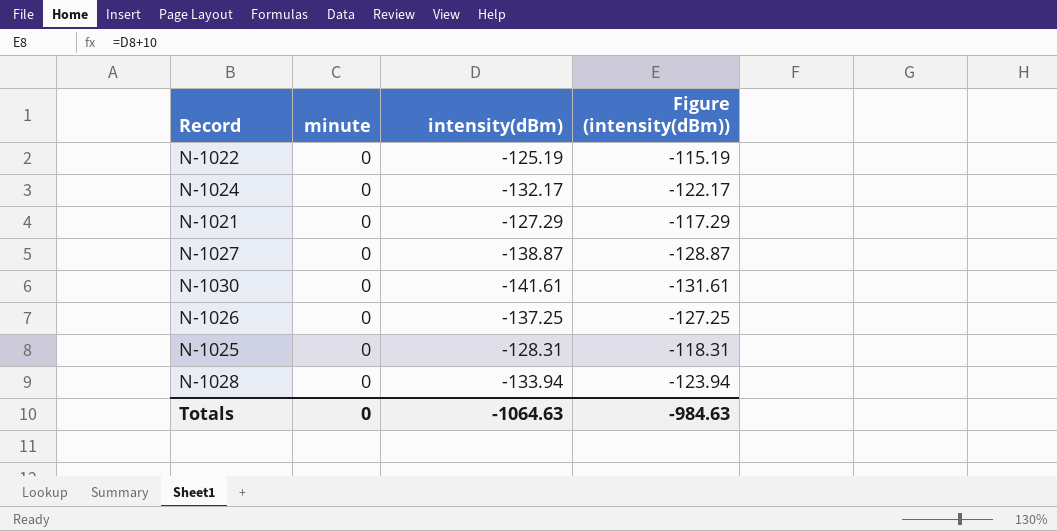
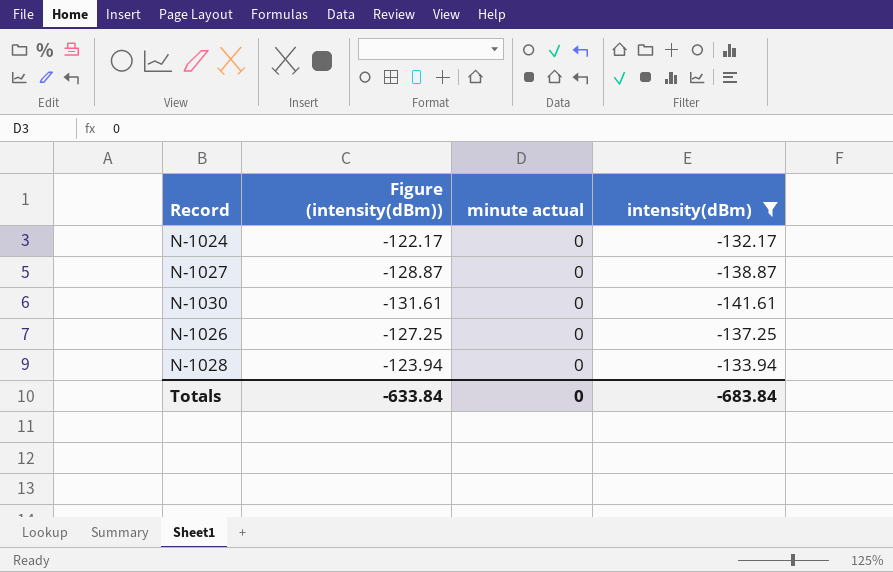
filter: none -> intensity(dBm) <= -132.17
column Figure (intensity(dBm)) | position: 4 -> 2
column name: minute -> minute actual
Totals | Figure (intensity(dBm)): -984.63 -> -633.84
Totals | intensity(dBm): -1064.63 -> -683.84

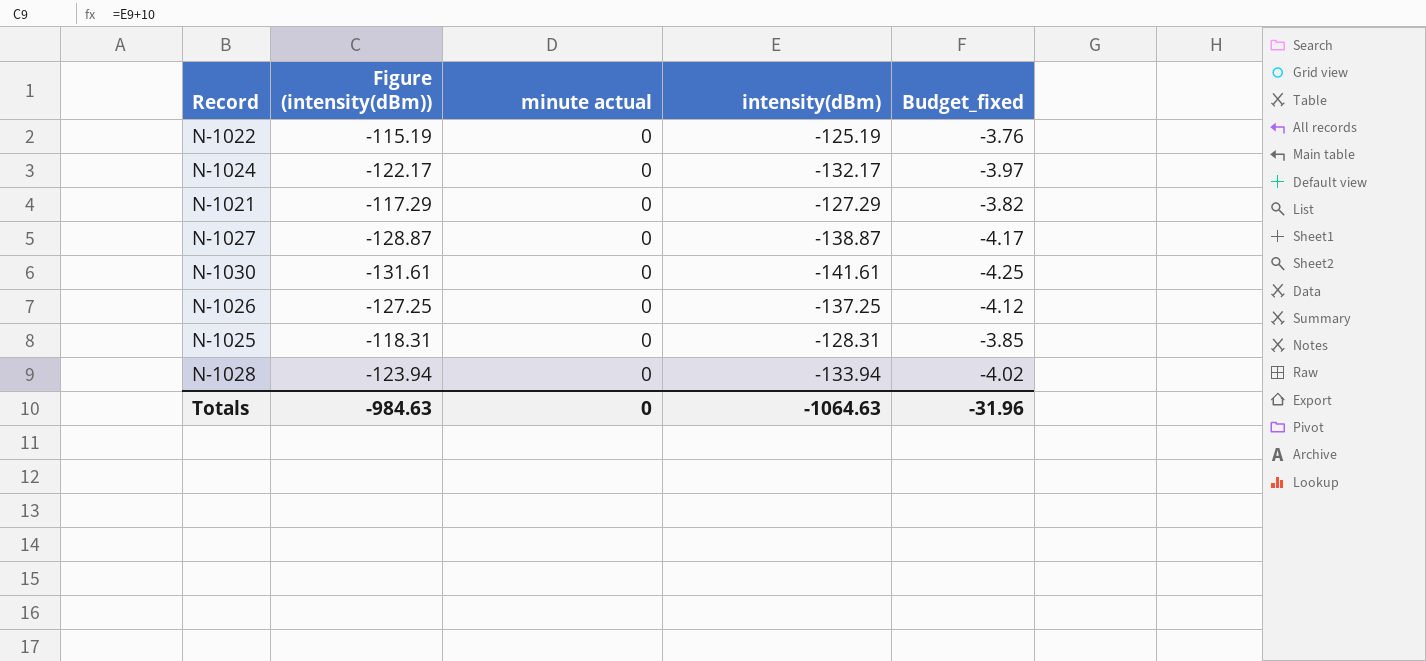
filter: intensity(dBm) <= -132.17 -> none
column Budget_fixed | formula: none -> [intensity(dBm)] * 0.03
Totals | Figure (intensity(dBm)): -633.84 -> -984.63
Totals | intensity(dBm): -683.84 -> -1064.63

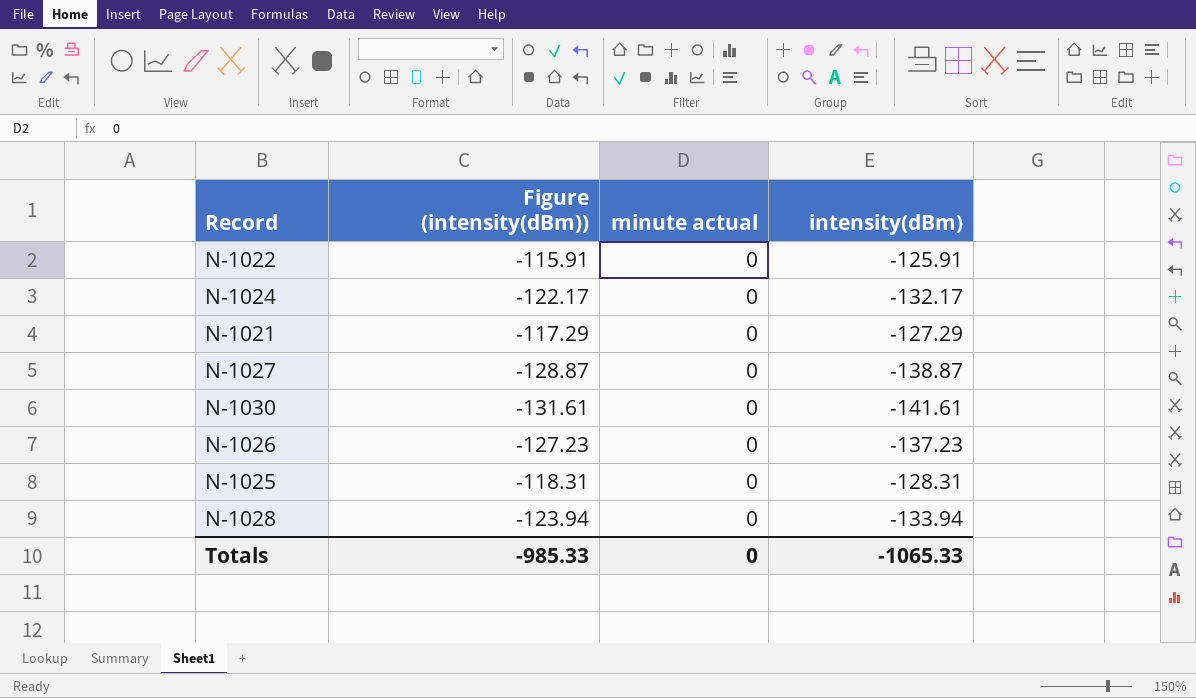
column Budget_fixed | formula: [intensity(dBm)] * 0.03 -> none
N-1022 | Figure (intensity(dBm)): -115.19 -> -115.91
N-1022 | intensity(dBm): -125.19 -> -125.91
N-1026 | Figure (intensity(dBm)): -127.25 -> -127.23
N-1026 | intensity(dBm): -137.25 -> -137.23
Totals | Figure (intensity(dBm)): -984.63 -> -985.33
Totals | intensity(dBm): -1064.63 -> -1065.33

